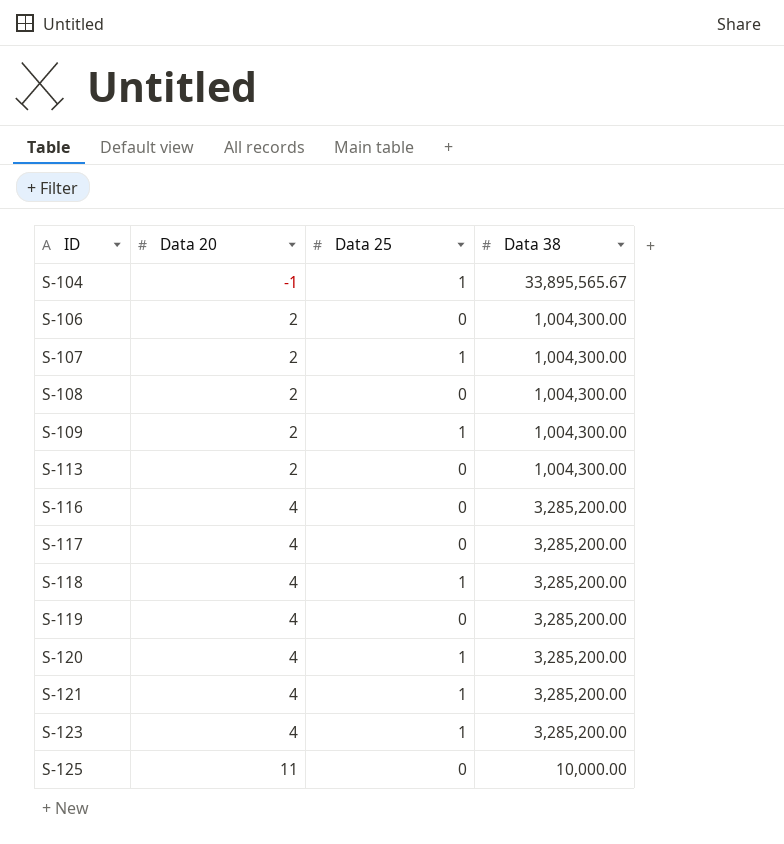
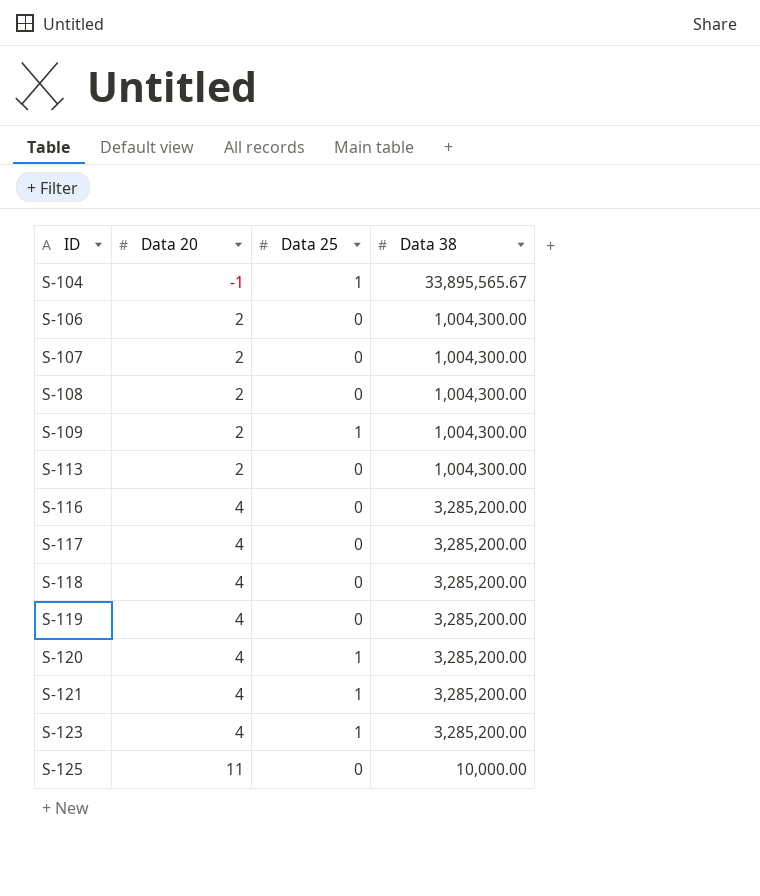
S-107 | Data 25: 1 -> 0
S-118 | Data 25: 1 -> 0

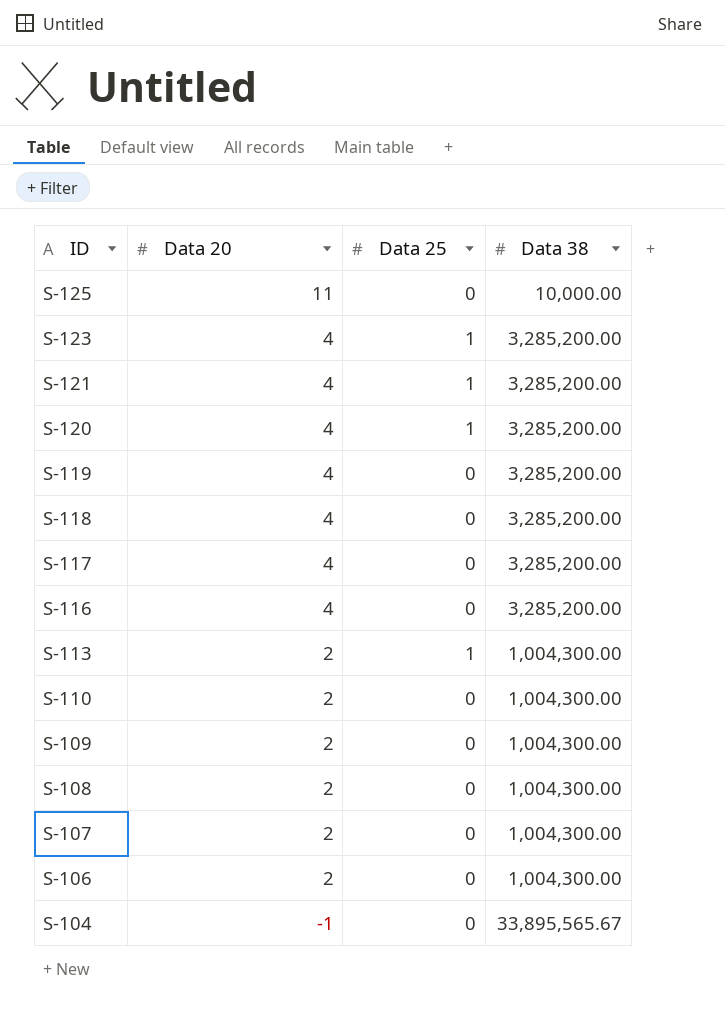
row order: ID ascending -> ID descending
S-113 | Data 25: 0 -> 1
row S-110: none -> 2 | 0 | 1,004,300.00
S-109 | Data 25: 1 -> 0
S-104 | Data 25: 1 -> 0

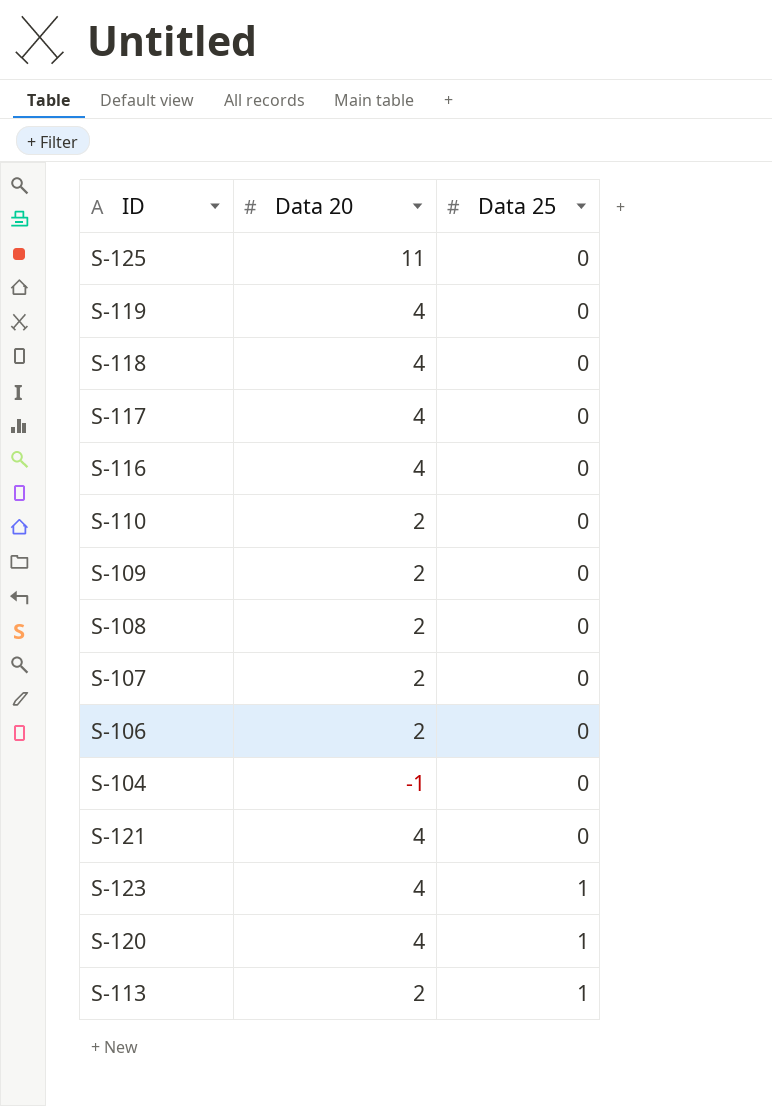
row order: ID descending -> Data 25 ascending
column Data 38 | position: 4 -> none
S-121 | Data 25: 1 -> 0

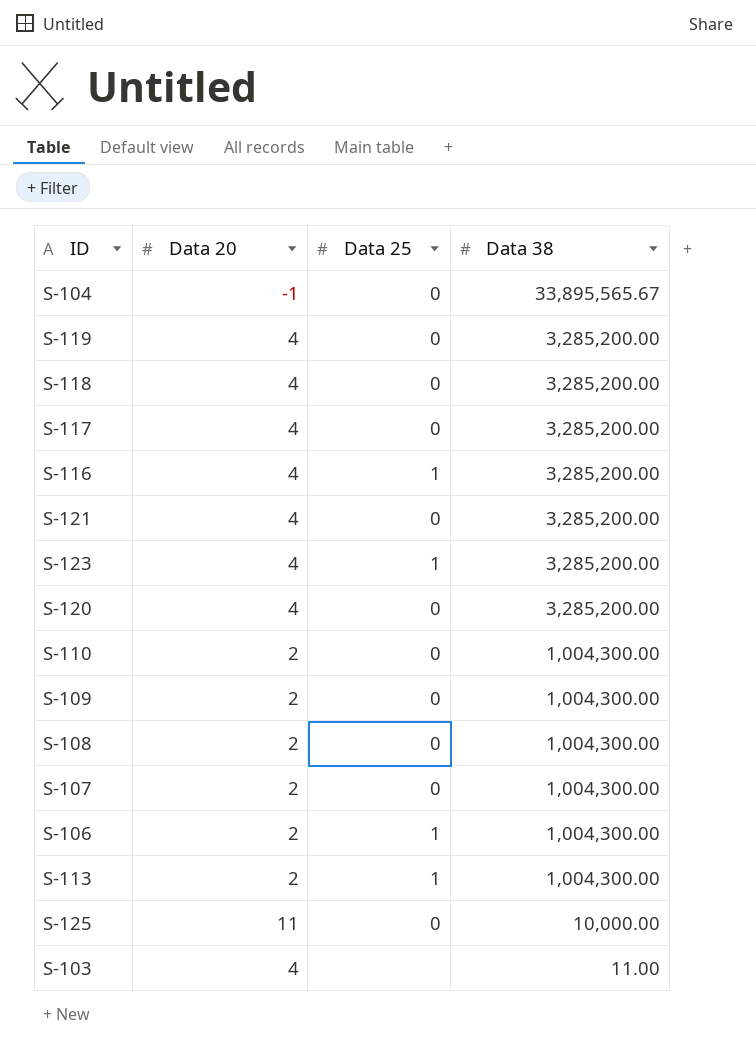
row order: Data 25 ascending -> Data 38 descending
column Data 38 | position: none -> 4
S-116 | Data 25: 0 -> 1
S-120 | Data 25: 1 -> 0
S-106 | Data 25: 0 -> 1
row S-103: none -> 4 | none | 11.00

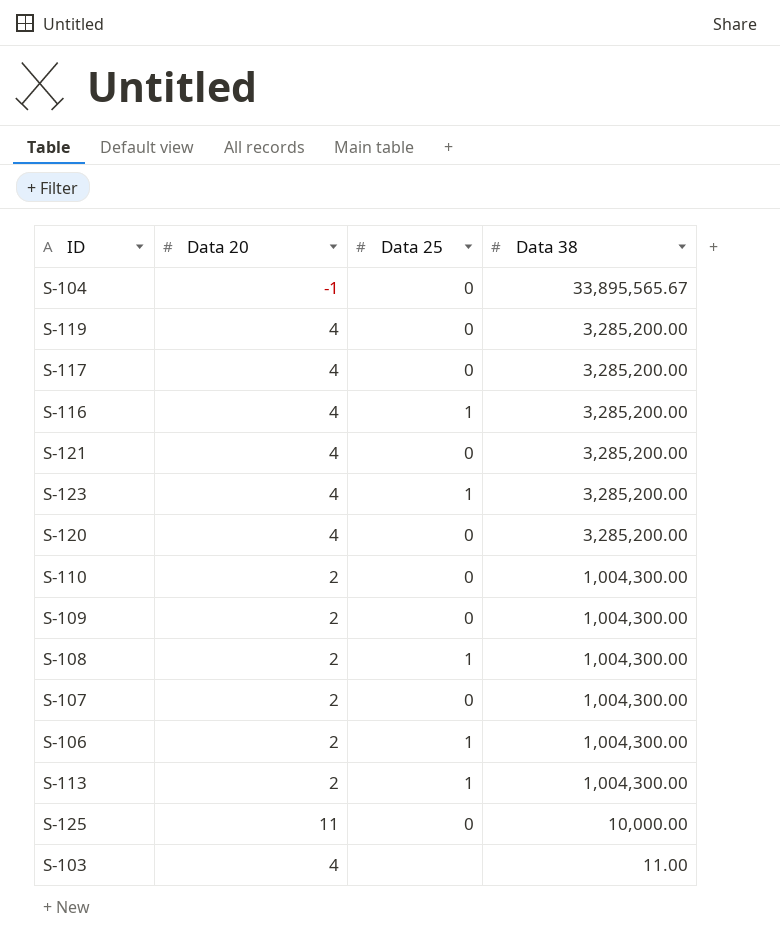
row S-118: 4 | 0 | 3,285,200.00 -> none
S-108 | Data 25: 0 -> 1

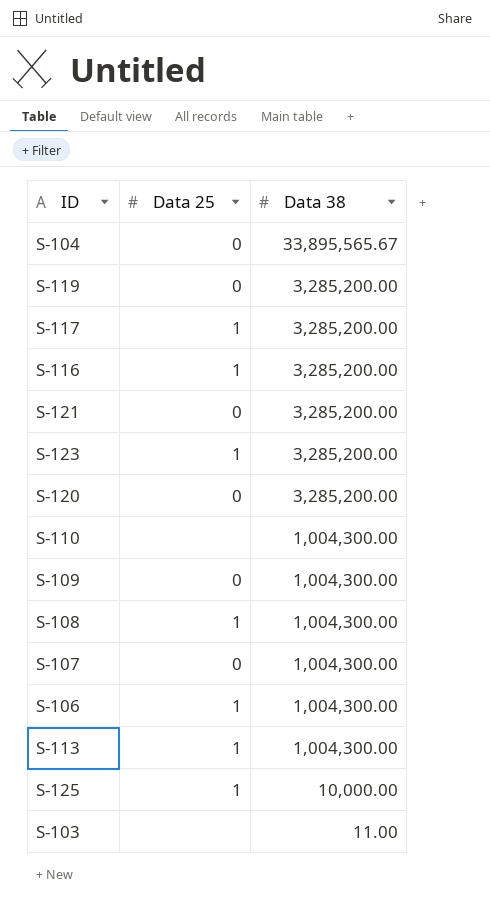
column Data 20 | position: 2 -> none
S-117 | Data 25: 0 -> 1
S-110 | Data 25: 0 -> none
S-125 | Data 25: 0 -> 1

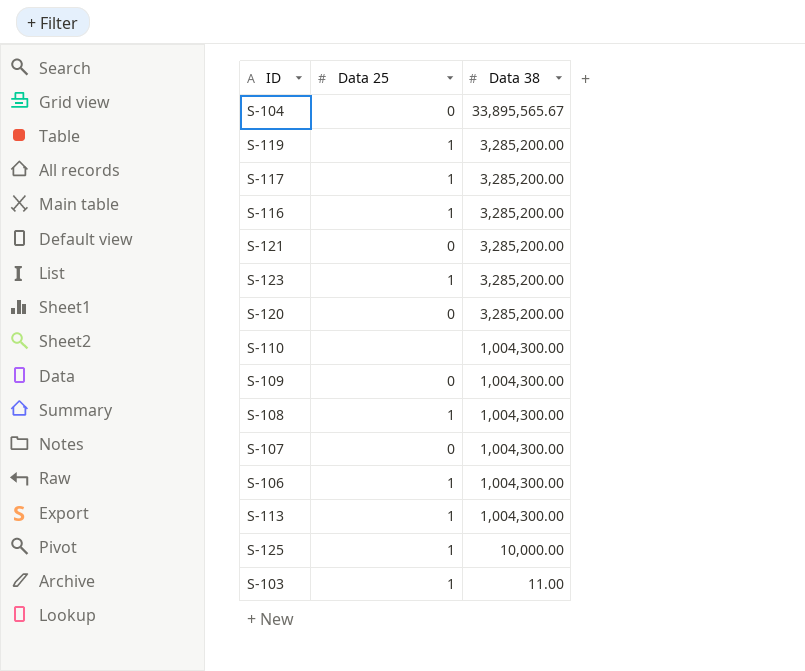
S-119 | Data 25: 0 -> 1
S-103 | Data 25: none -> 1

